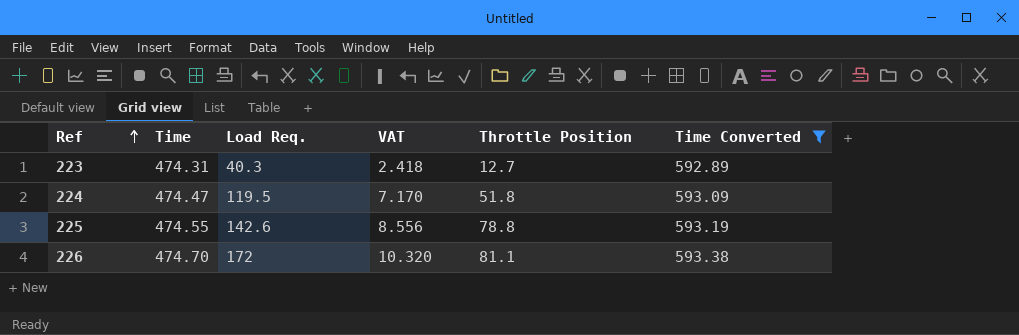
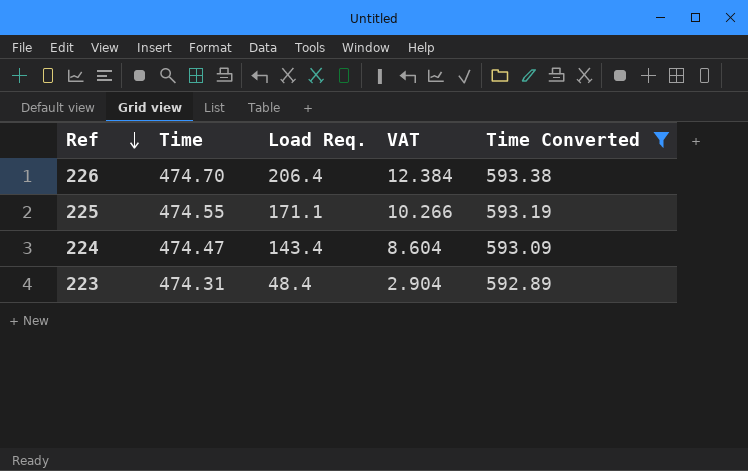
row order: Ref ascending -> Ref descending
column Throttle Position | position: 5 -> none
226 | Load Req.: 172 -> 206.4
226 | VAT: 10.320 -> 12.384
225 | Load Req.: 142.6 -> 171.1
225 | VAT: 8.556 -> 10.266
224 | Load Req.: 119.5 -> 143.4
224 | VAT: 7.170 -> 8.604
223 | Load Req.: 40.3 -> 48.4
223 | VAT: 2.418 -> 2.904

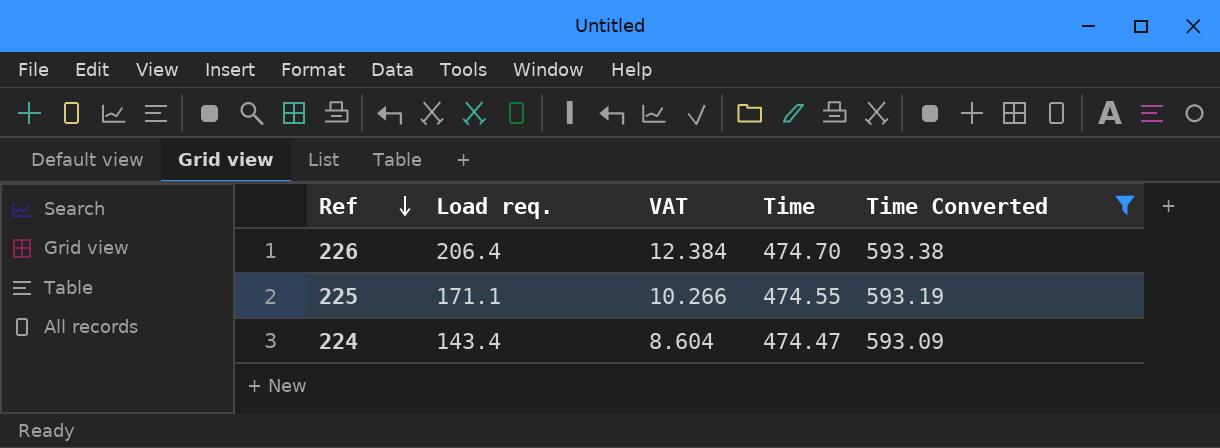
column name: Load Req. -> Load req.
column Time | position: 2 -> 4
row 223: 474.31 | 48.4 | 2.904 | 592.89 -> none

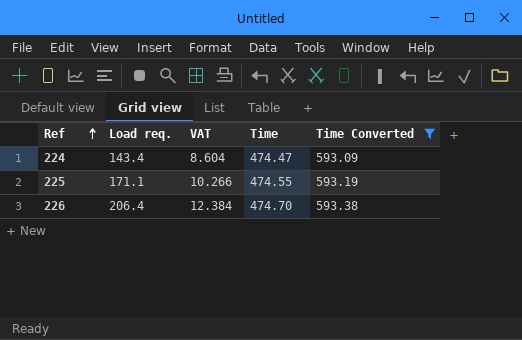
row order: Ref descending -> Ref ascending

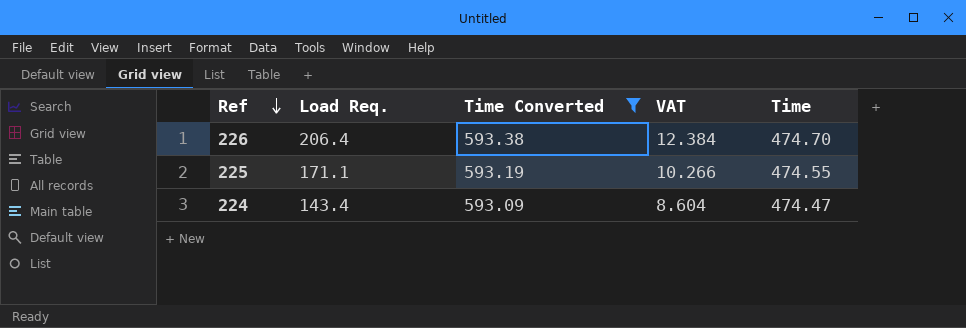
row order: Ref ascending -> Ref descending
column name: Load req. -> Load Req.
column Time Converted | position: 5 -> 3

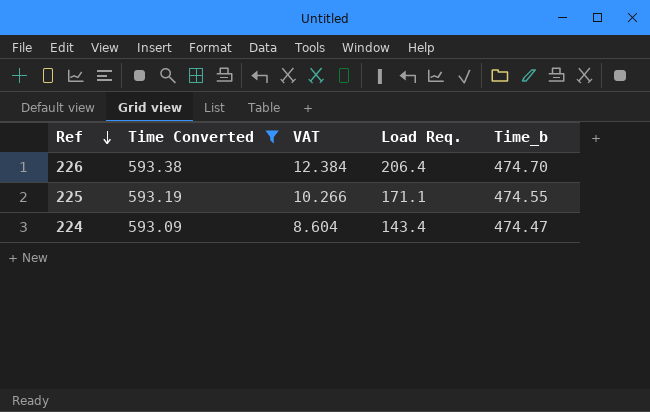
column Load Req. | position: 2 -> 4
column name: Time -> Time_b

